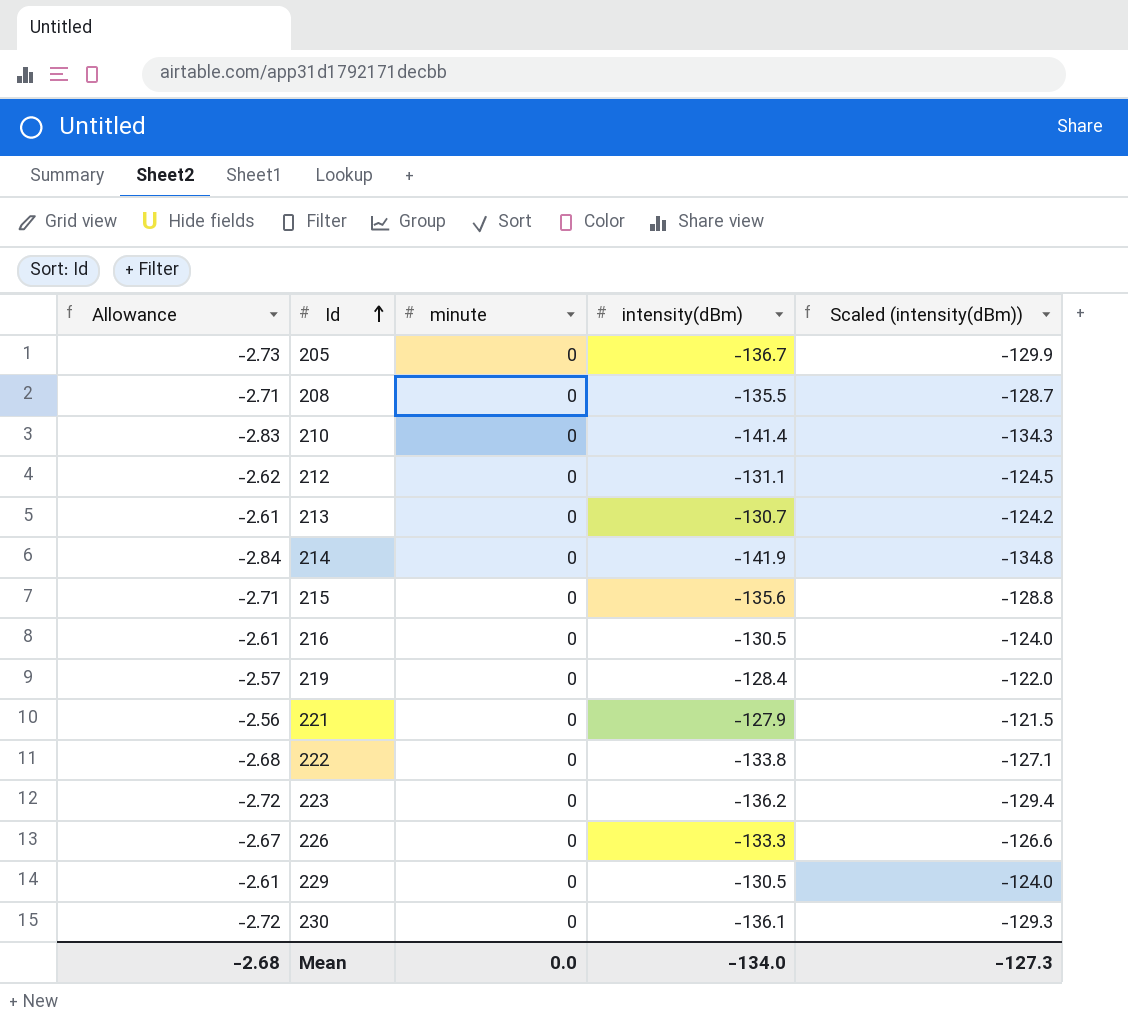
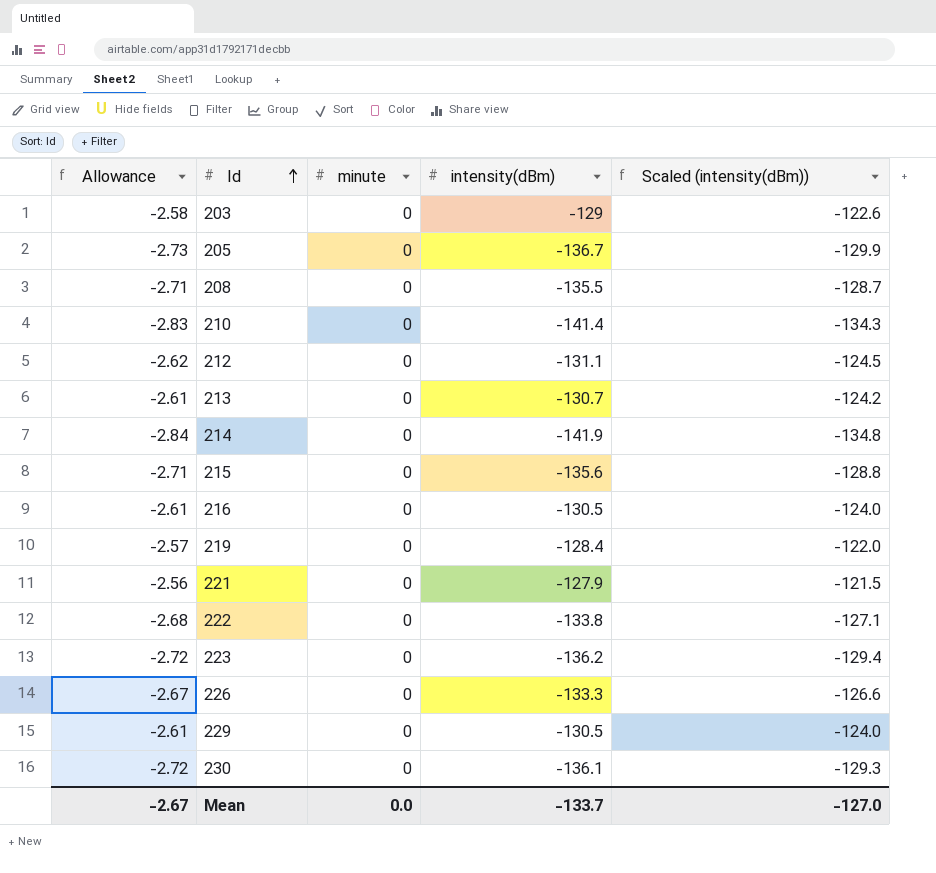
row 203: none -> -2.58 | 0 | -129 | -122.6
Mean | Allowance: -2.68 -> -2.67
Mean | intensity(dBm): -134.0 -> -133.7
Mean | Scaled (intensity(dBm)): -127.3 -> -127.0

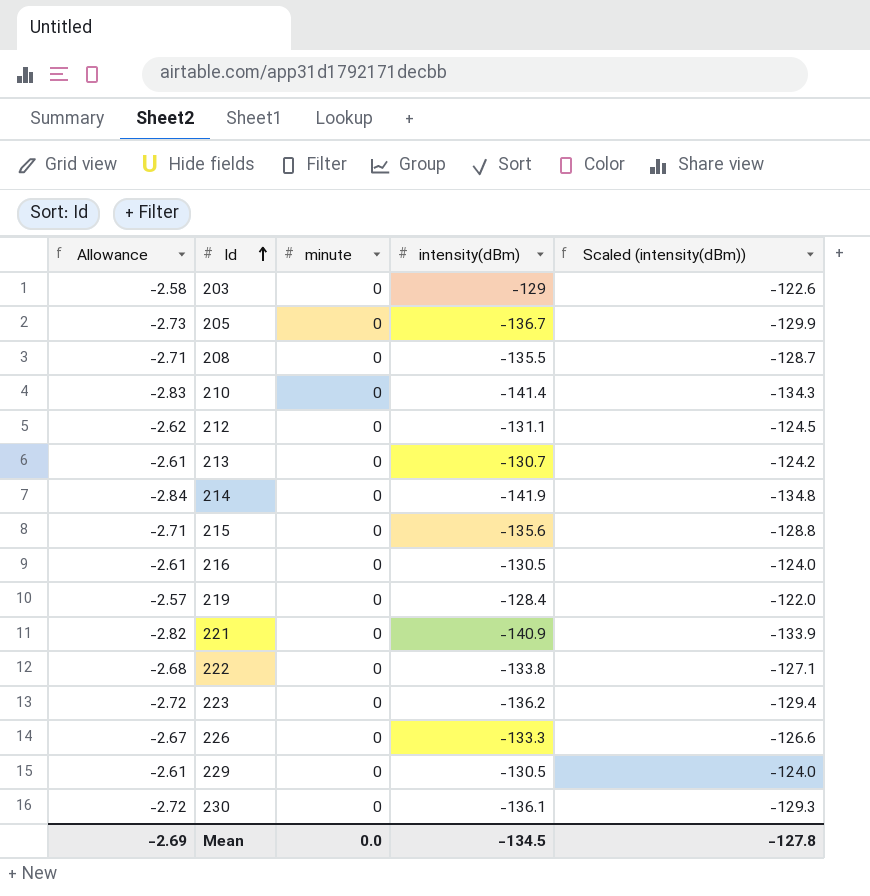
221 | Allowance: -2.56 -> -2.82
221 | intensity(dBm): -127.9 -> -140.9
221 | Scaled (intensity(dBm)): -121.5 -> -133.9
Mean | Allowance: -2.67 -> -2.69
Mean | intensity(dBm): -133.7 -> -134.5
Mean | Scaled (intensity(dBm)): -127.0 -> -127.8

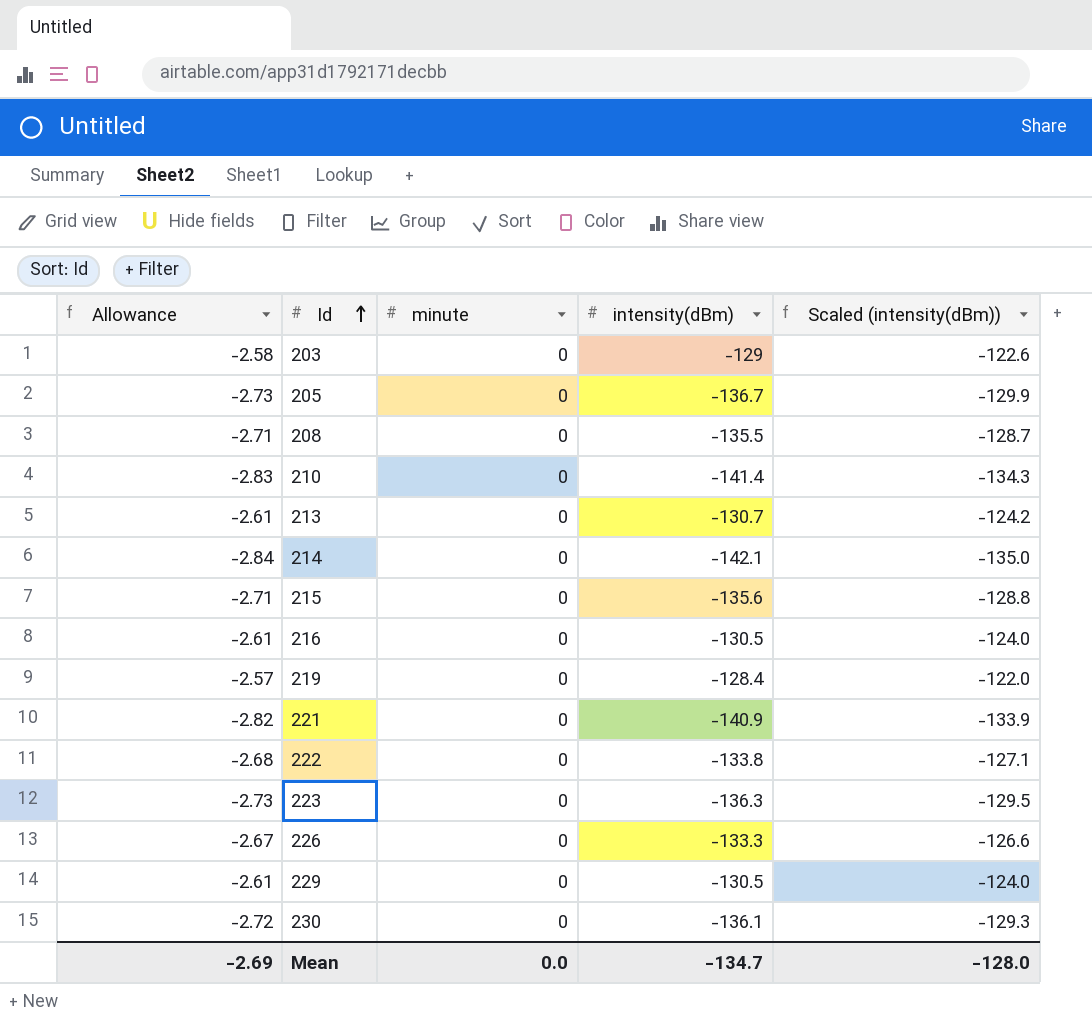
row 212: -2.62 | 0 | -131.1 | -124.5 -> none
214 | intensity(dBm): -141.9 -> -142.1
214 | Scaled (intensity(dBm)): -134.8 -> -135.0
223 | Allowance: -2.72 -> -2.73
223 | intensity(dBm): -136.2 -> -136.3
223 | Scaled (intensity(dBm)): -129.4 -> -129.5
Mean | intensity(dBm): -134.5 -> -134.7
Mean | Scaled (intensity(dBm)): -127.8 -> -128.0

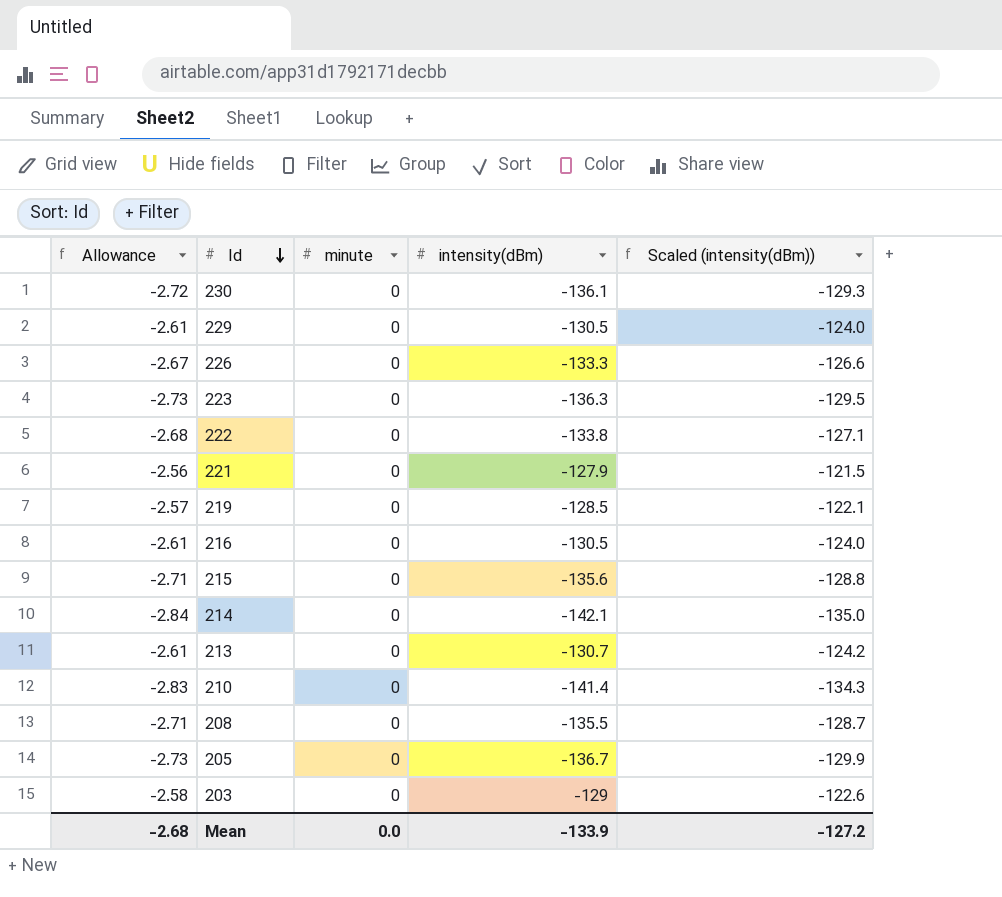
row order: Id ascending -> Id descending
221 | Allowance: -2.82 -> -2.56
221 | intensity(dBm): -140.9 -> -127.9
221 | Scaled (intensity(dBm)): -133.9 -> -121.5
219 | intensity(dBm): -128.4 -> -128.5
219 | Scaled (intensity(dBm)): -122.0 -> -122.1
Mean | Allowance: -2.69 -> -2.68
Mean | intensity(dBm): -134.7 -> -133.9
Mean | Scaled (intensity(dBm)): -128.0 -> -127.2

